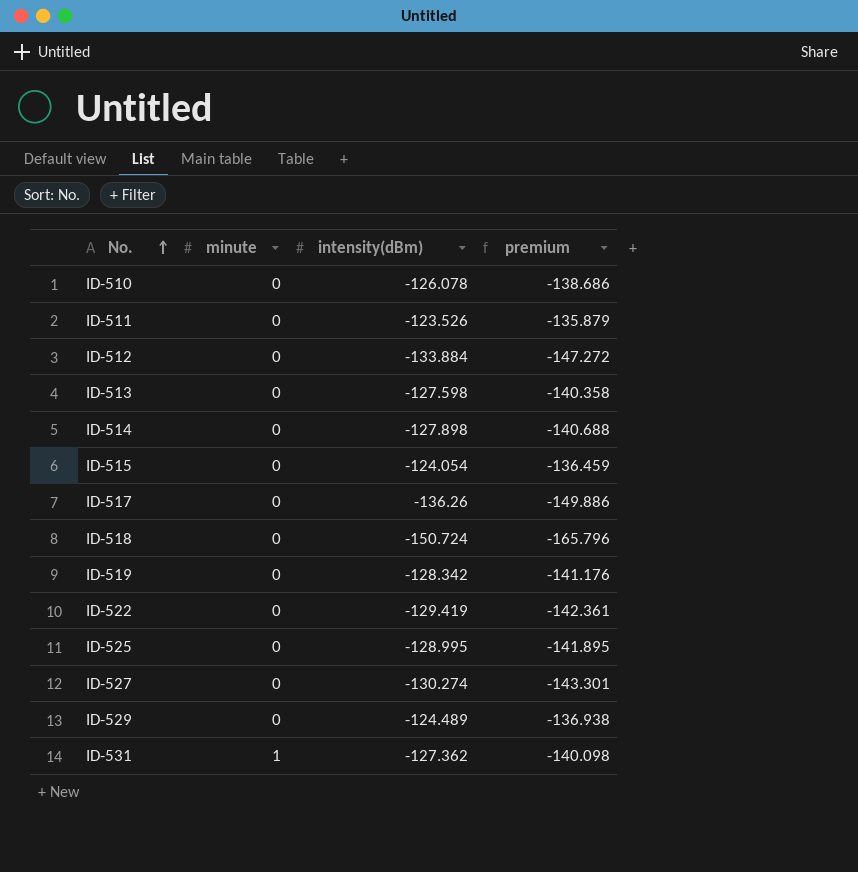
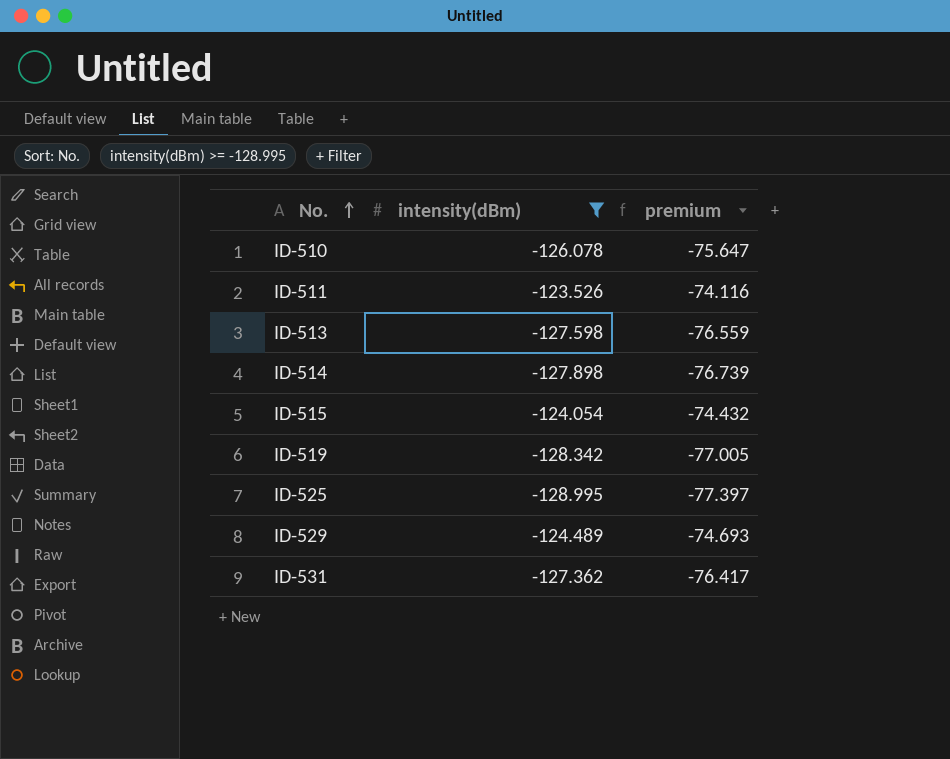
filter: none -> intensity(dBm) >= -128.995
column minute | position: 2 -> none
column premium | formula: [intensity(dBm)] * 1.1 -> [intensity(dBm)] * 0.6

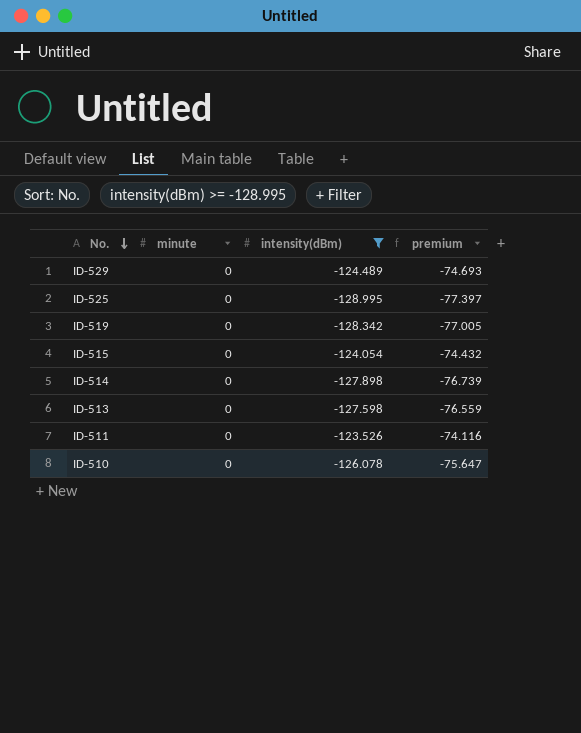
row order: No. ascending -> No. descending
column minute | position: none -> 2
row ID-531: -127.362 | -76.417 -> none

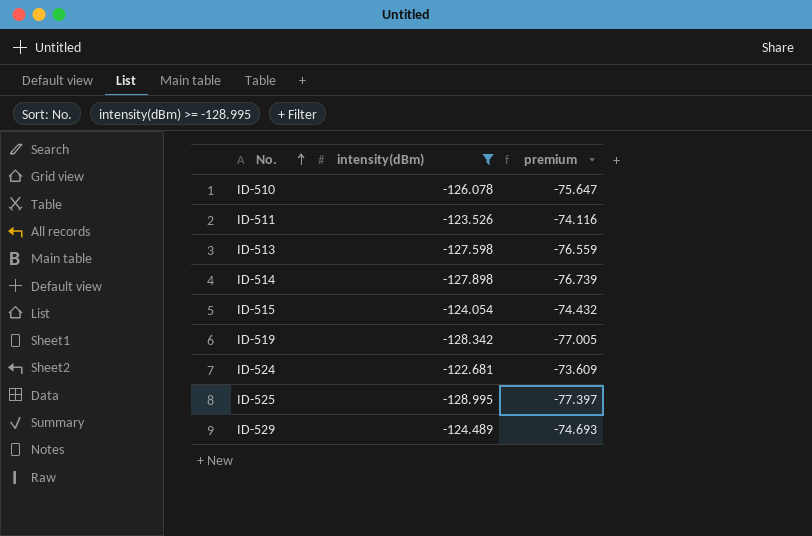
row order: No. descending -> No. ascending
column minute | position: 2 -> none
row ID-524: none -> -122.681 | -73.609

